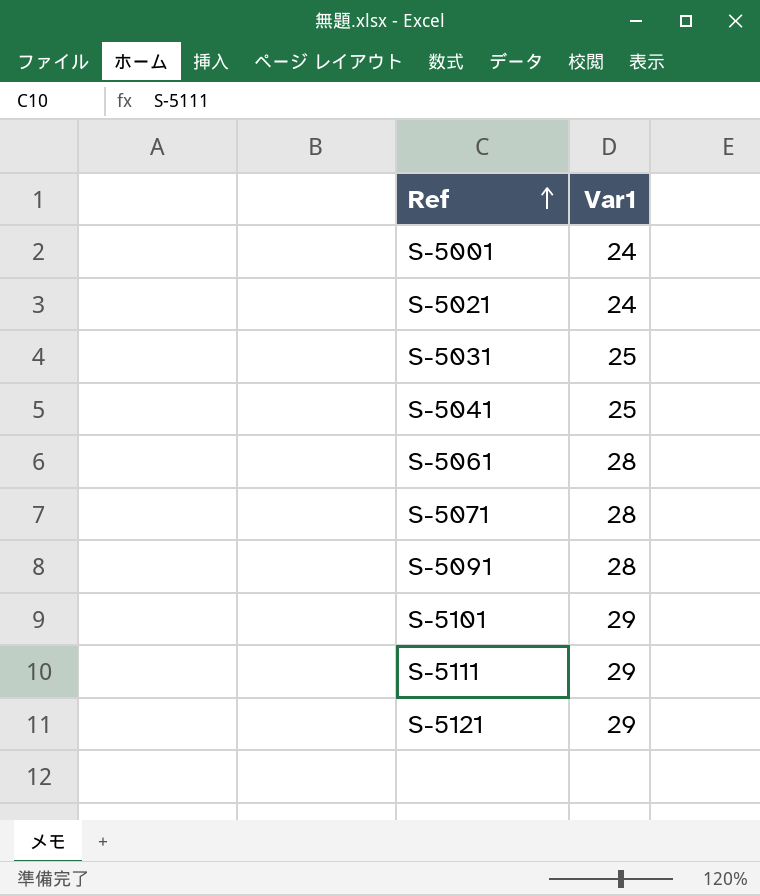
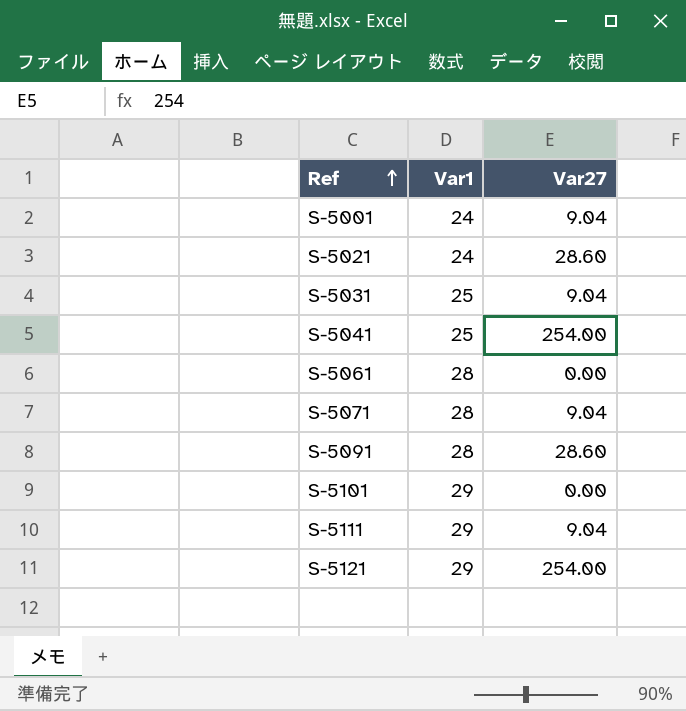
column Var27 | position: none -> 3

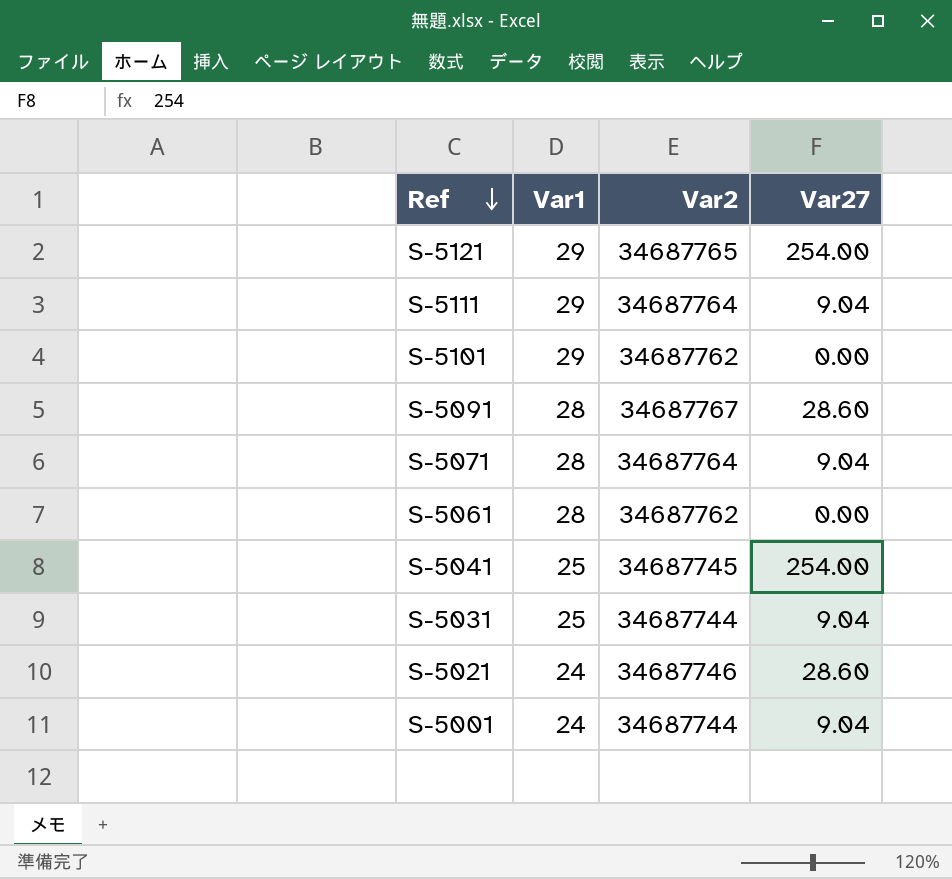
row order: Ref ascending -> Ref descending
column Var2 | position: none -> 3

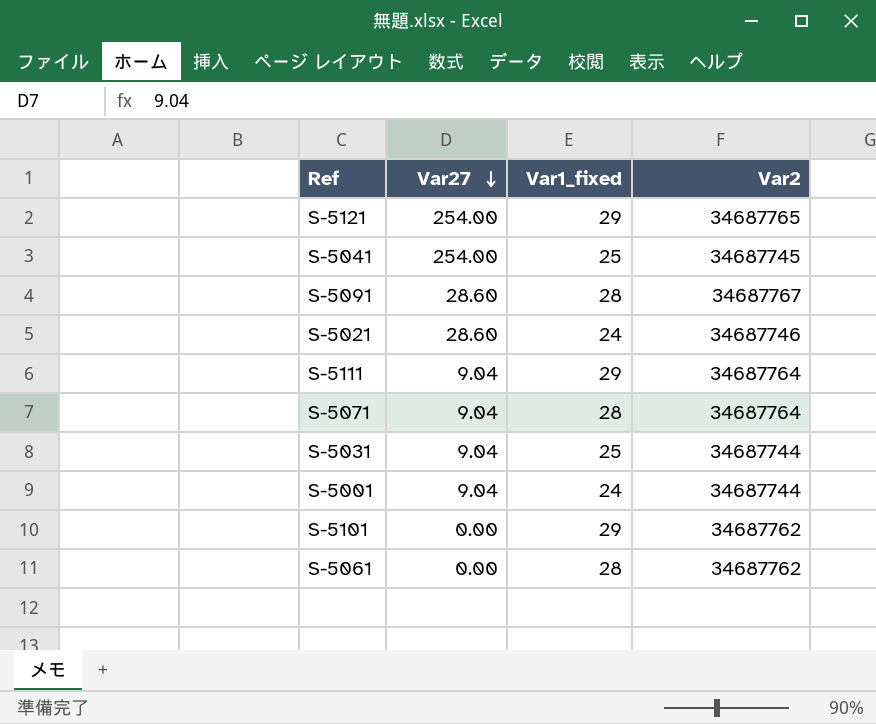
row order: Ref descending -> Var27 descending
column Var27 | position: 4 -> 2
column name: Var1 -> Var1_fixed

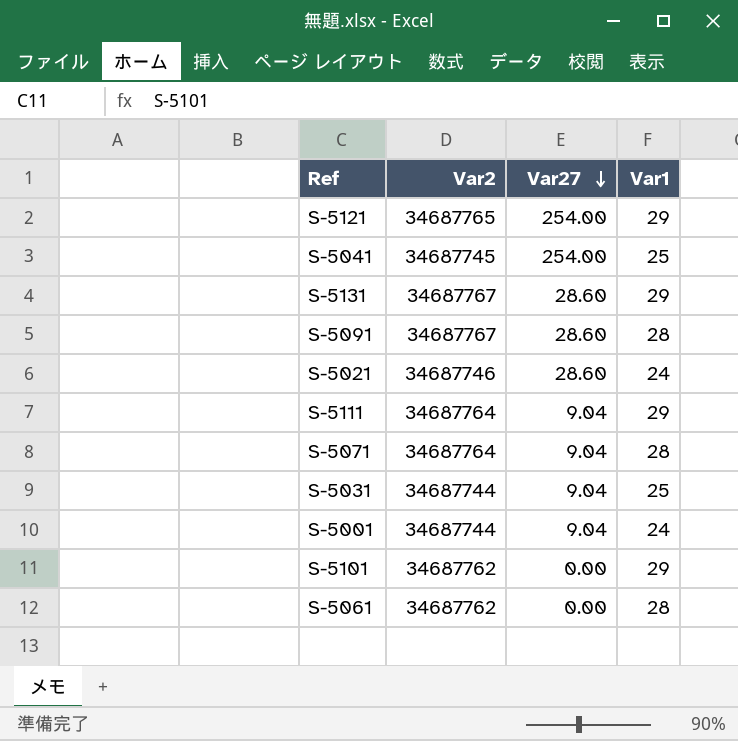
column Var2 | position: 4 -> 2
column name: Var1_fixed -> Var1
row S-5131: none -> 34687767 | 28.60 | 29

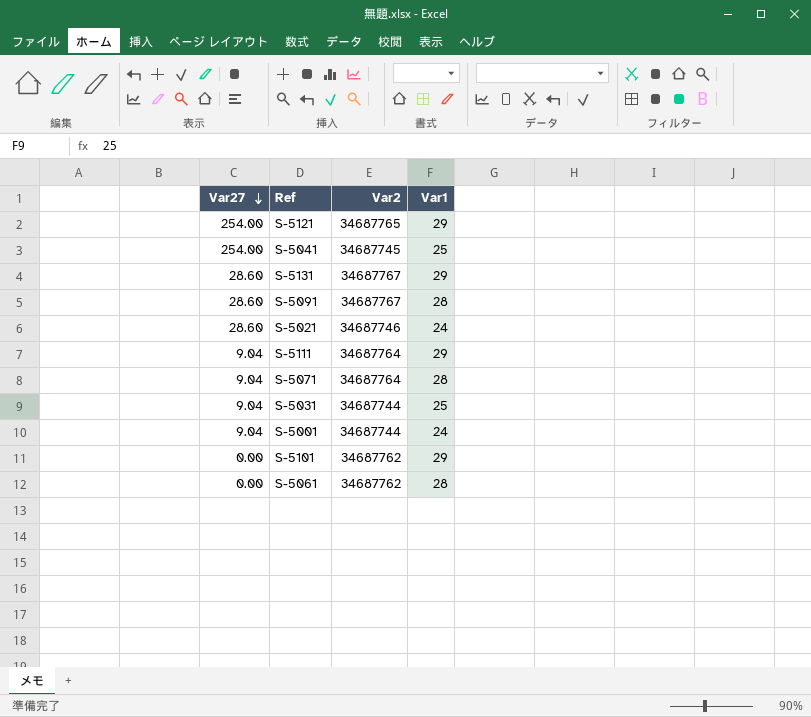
column Var27 | position: 3 -> 1

